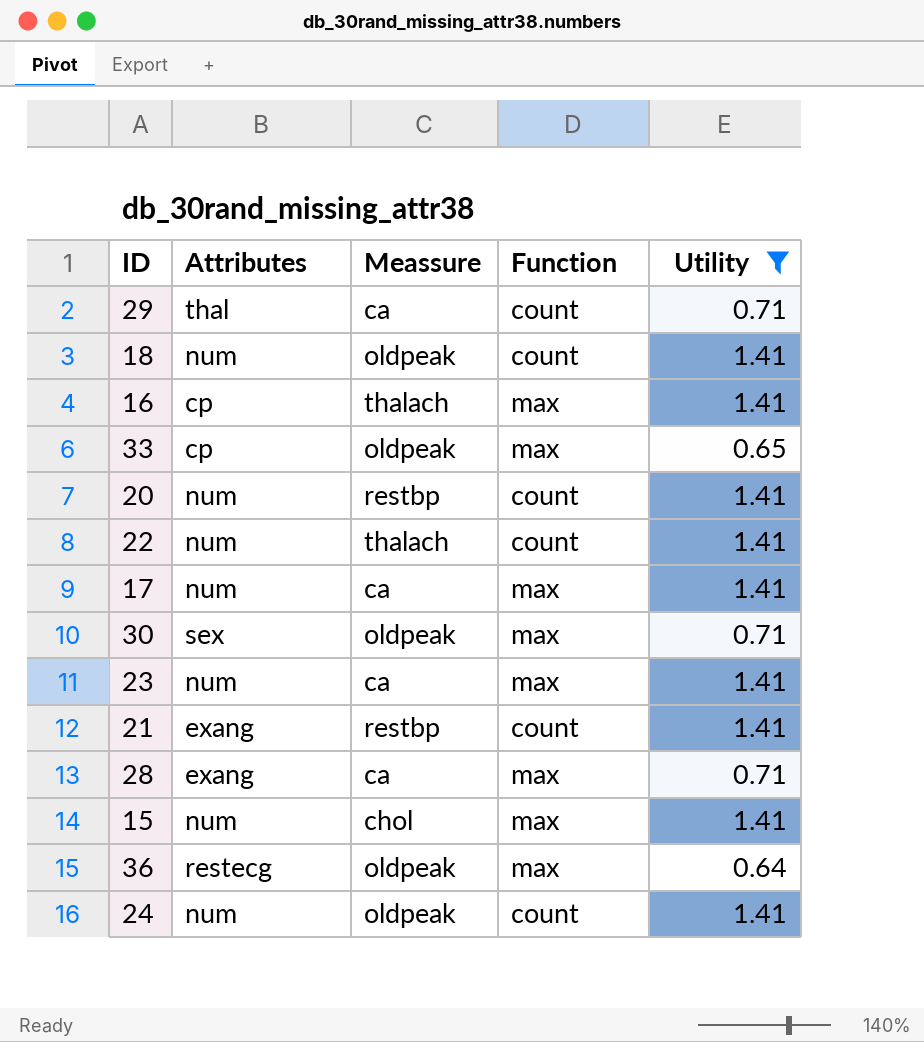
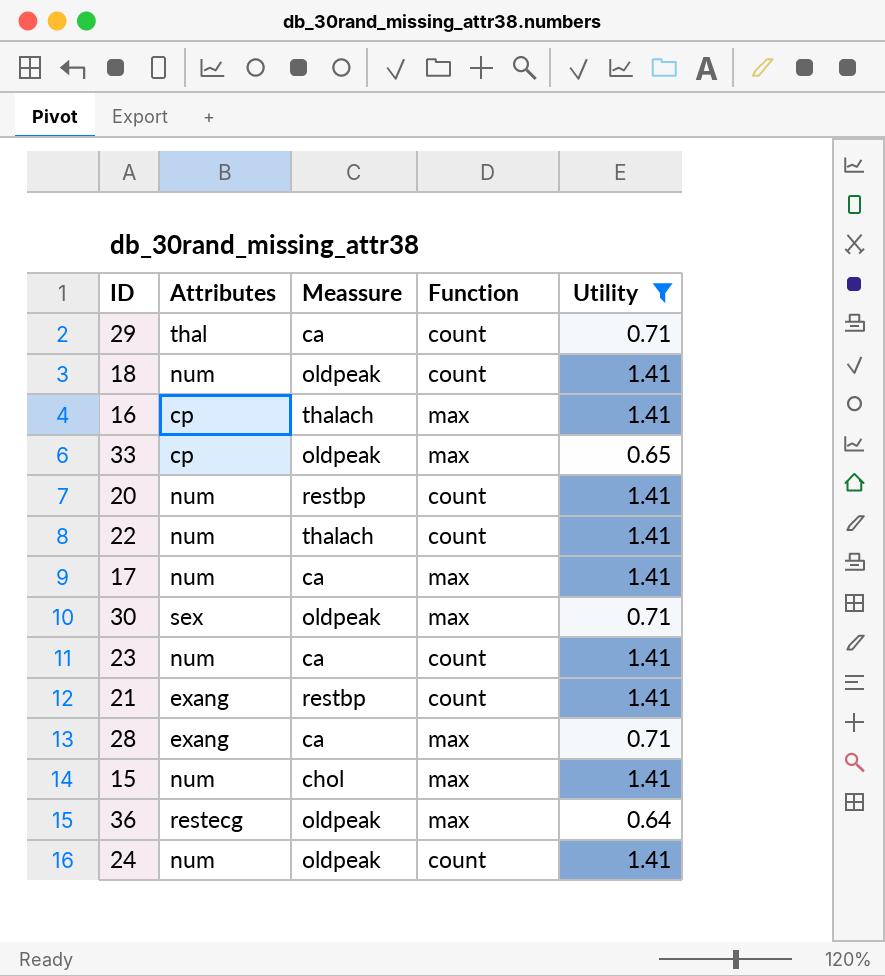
23 | Function: max -> count

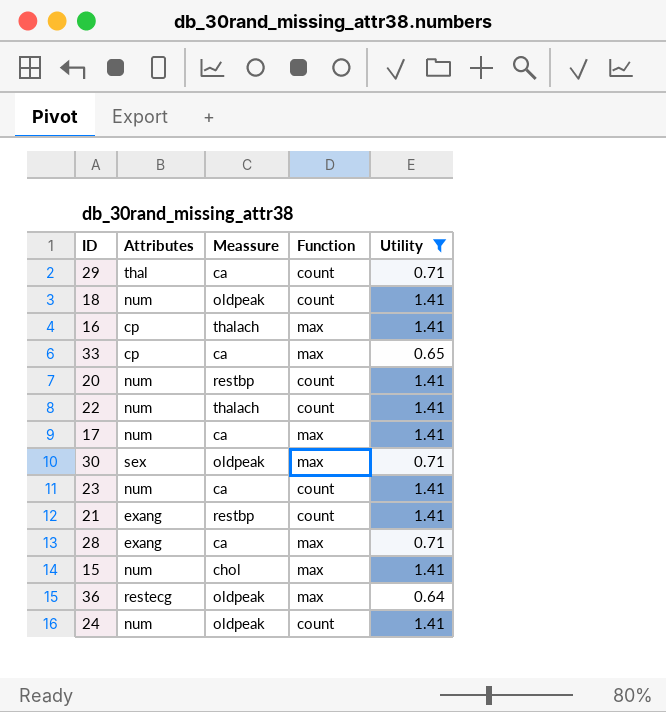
33 | Meassure: oldpeak -> ca

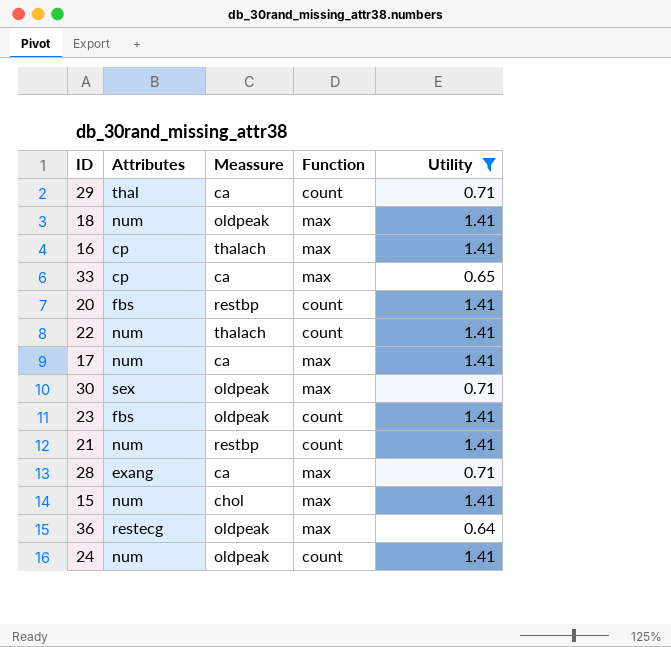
18 | Function: count -> max
20 | Attributes: num -> fbs
23 | Attributes: num -> fbs
23 | Meassure: ca -> oldpeak
21 | Attributes: exang -> num

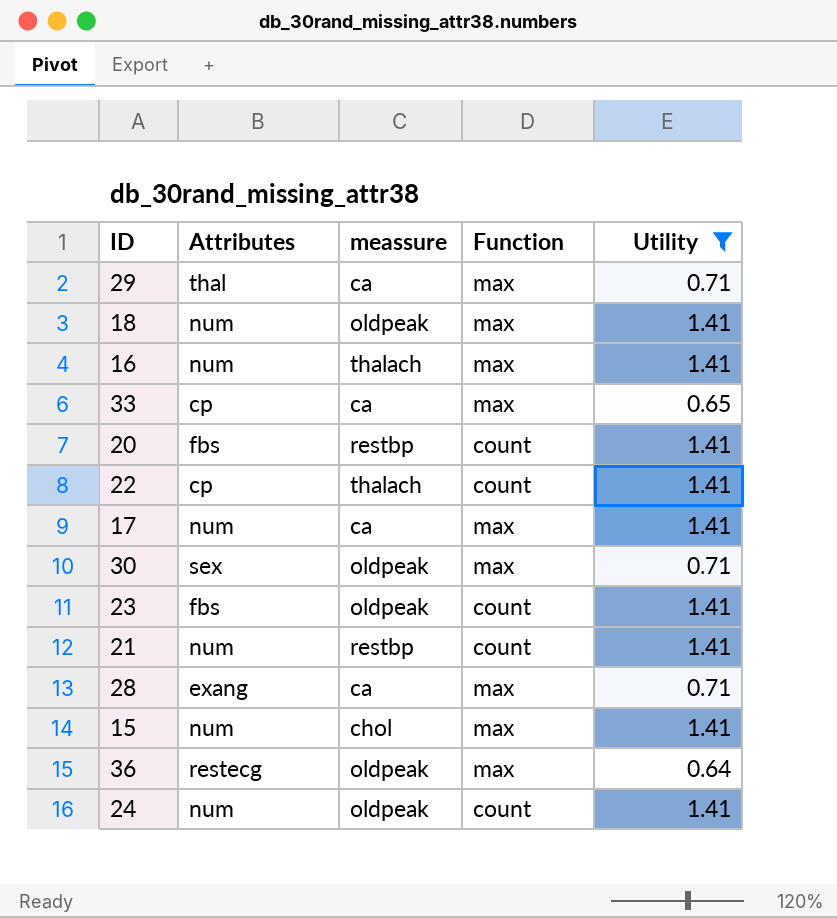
column name: Meassure -> meassure
29 | Function: count -> max
16 | Attributes: cp -> num
22 | Attributes: num -> cp

